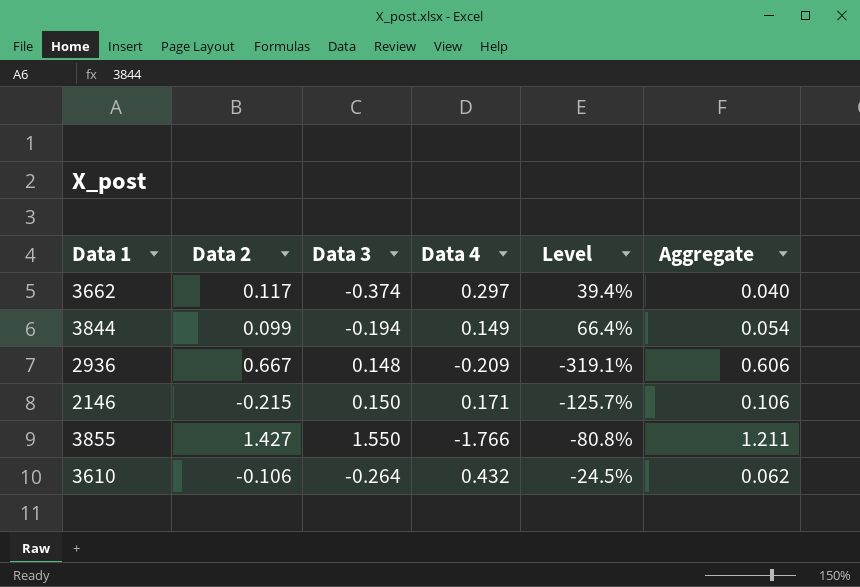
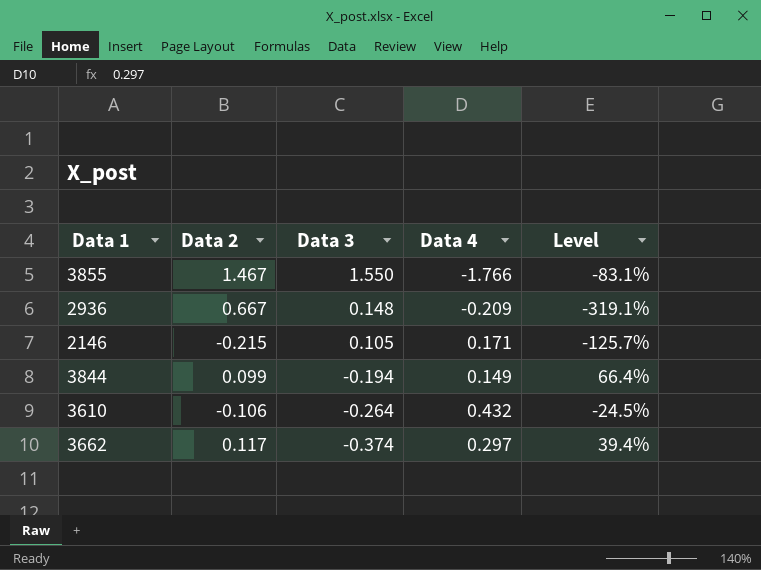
row order: none -> Data 3 descending
column Aggregate | formula: [Data 2] + [Data 3] + [Data 4] -> none
3855 | Data 2: 1.427 -> 1.467
3855 | Level: -80.8% -> -83.1%
2146 | Data 3: 0.150 -> 0.105

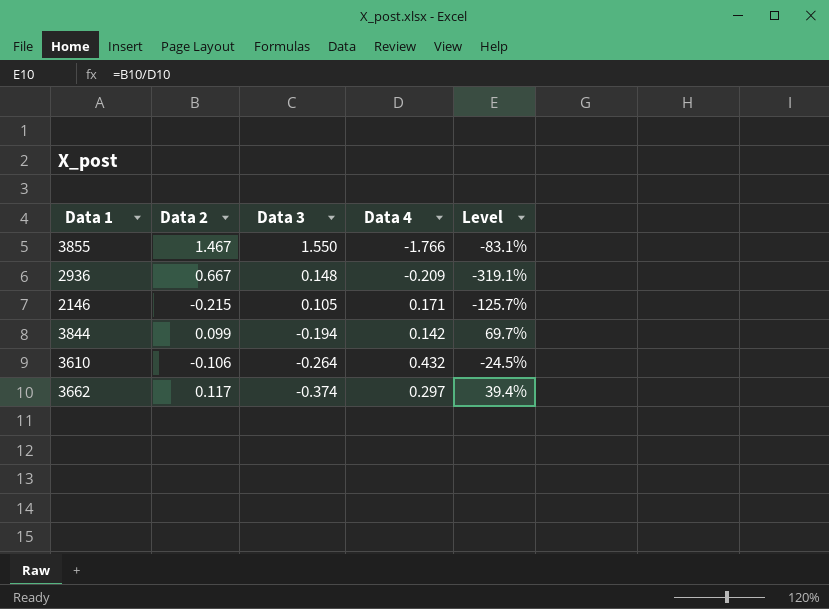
3844 | Data 4: 0.149 -> 0.142
3844 | Level: 66.4% -> 69.7%

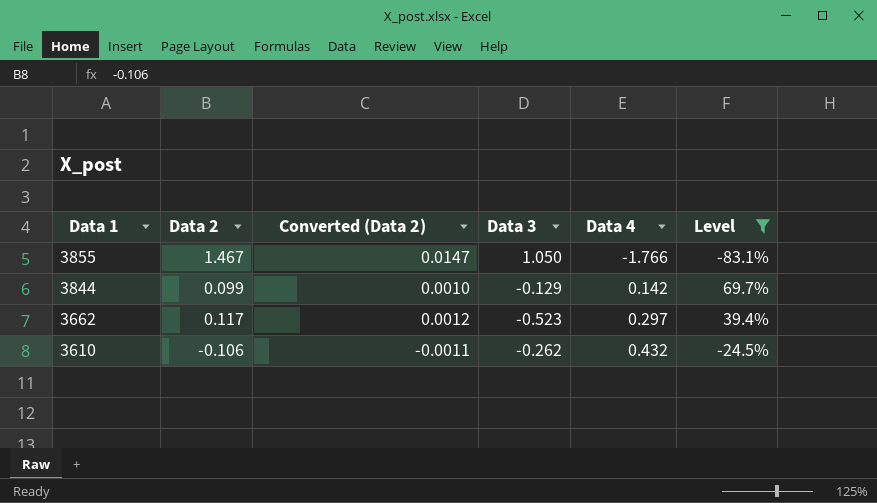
filter: none -> Level >= -83.1%
row order: Data 3 descending -> Data 1 descending
column Converted (Data 2) | formula: none -> [Data 2] * 0.01
3855 | Data 3: 1.550 -> 1.050
3844 | Data 3: -0.194 -> -0.129
3662 | Data 3: -0.374 -> -0.523
3610 | Data 3: -0.264 -> -0.262

